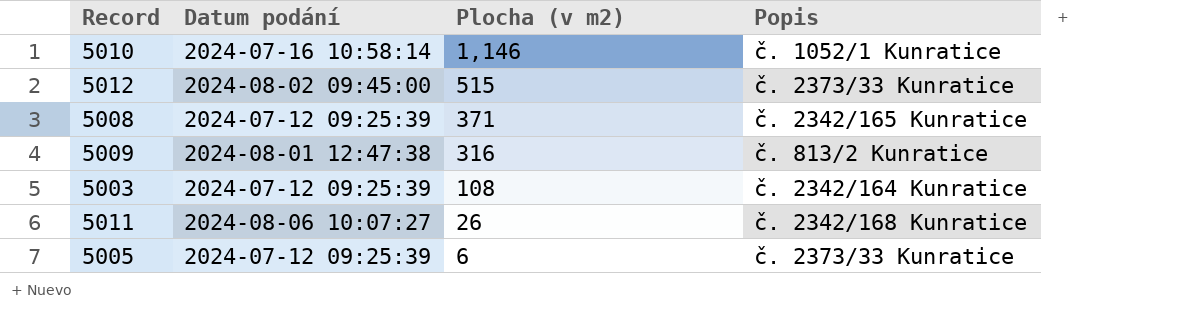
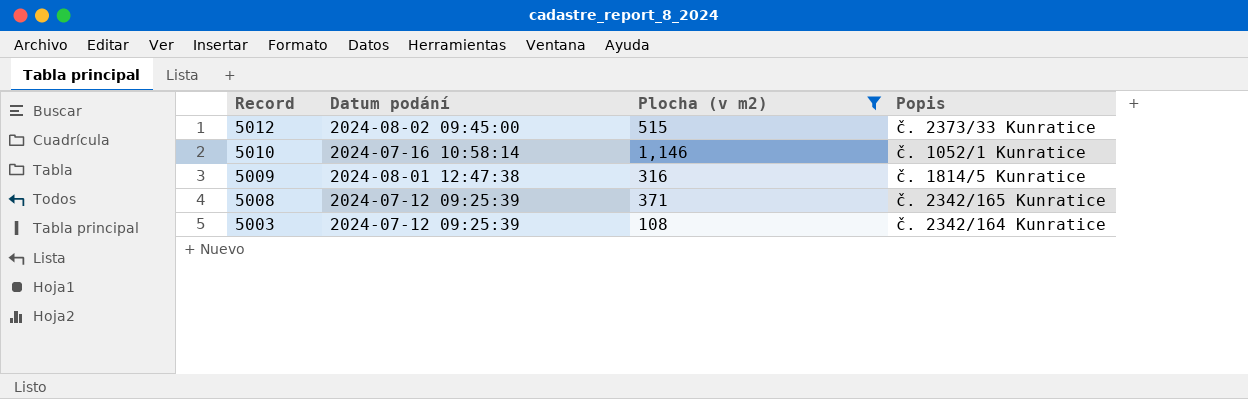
filter: none -> Plocha (v m2) >= 108
row order: Plocha (v m2) descending -> Record descending
5009 | Popis: č. 813/2 Kunratice -> č. 1814/5 Kunratice

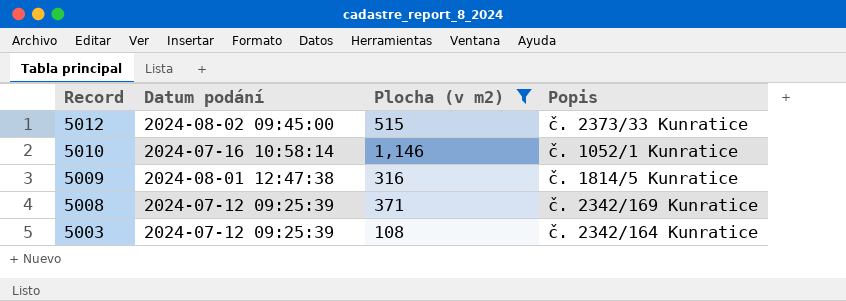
5008 | Popis: č. 2342/165 Kunratice -> č. 2342/169 Kunratice

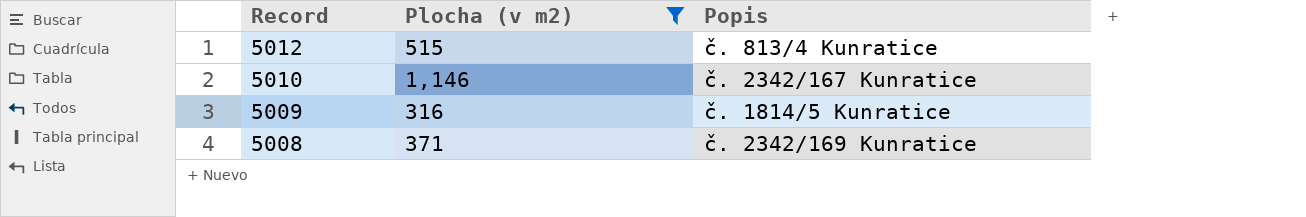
column Datum podání | position: 2 -> none
row 5003: 2024-07-12 09:25:39 | 108 | č. 2342/164 Kunratice -> none
5012 | Popis: č. 2373/33 Kunratice -> č. 813/4 Kunratice
5010 | Popis: č. 1052/1 Kunratice -> č. 2342/167 Kunratice

